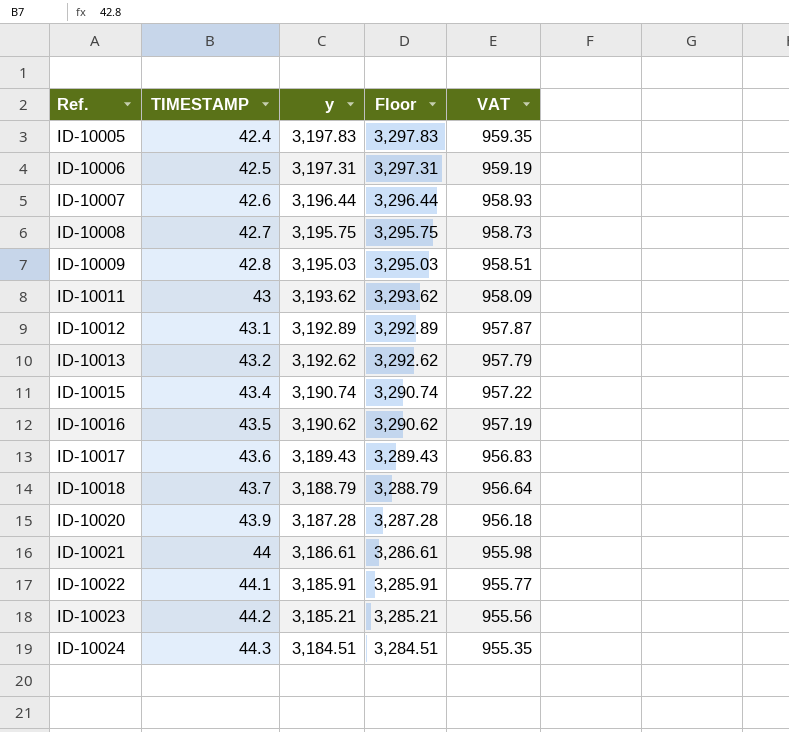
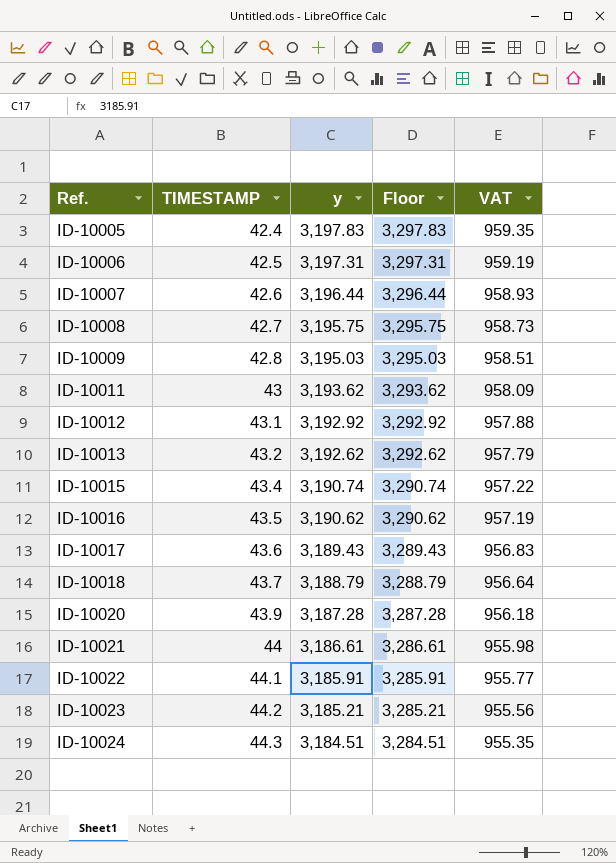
ID-10012 | y: 3,192.89 -> 3,192.92
ID-10012 | Floor: 3,292.89 -> 3,292.92
ID-10012 | VAT: 957.87 -> 957.88

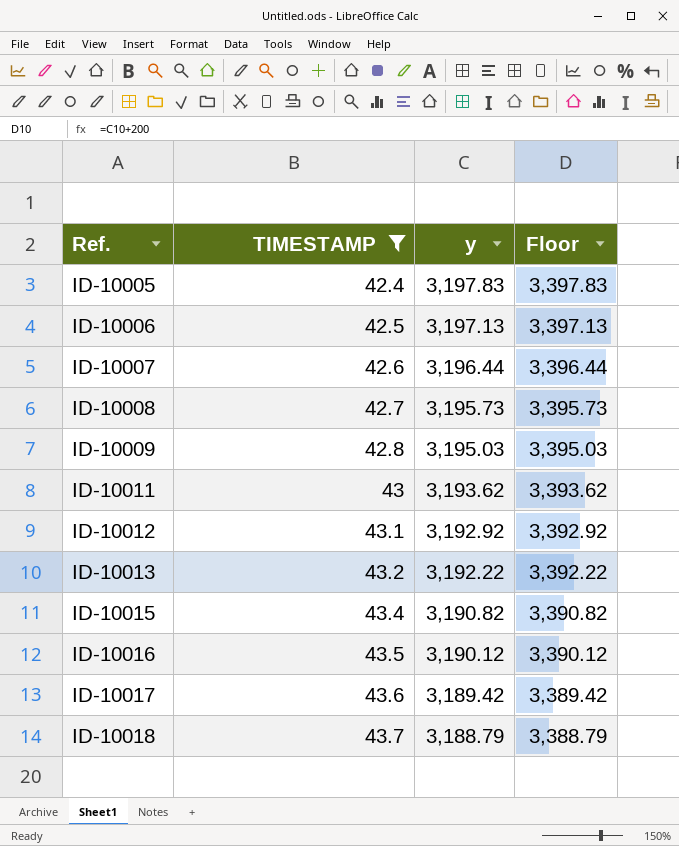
filter: none -> TIMESTAMP <= 43.7
column VAT | formula: [y] * 0.3 -> none
column Floor | formula: [y] + 100 -> [y] + 200
ID-10006 | y: 3,197.31 -> 3,197.13
ID-10008 | y: 3,195.75 -> 3,195.73
ID-10013 | y: 3,192.62 -> 3,192.22
ID-10015 | y: 3,190.74 -> 3,190.82
ID-10016 | y: 3,190.62 -> 3,190.12
ID-10017 | y: 3,189.43 -> 3,189.42

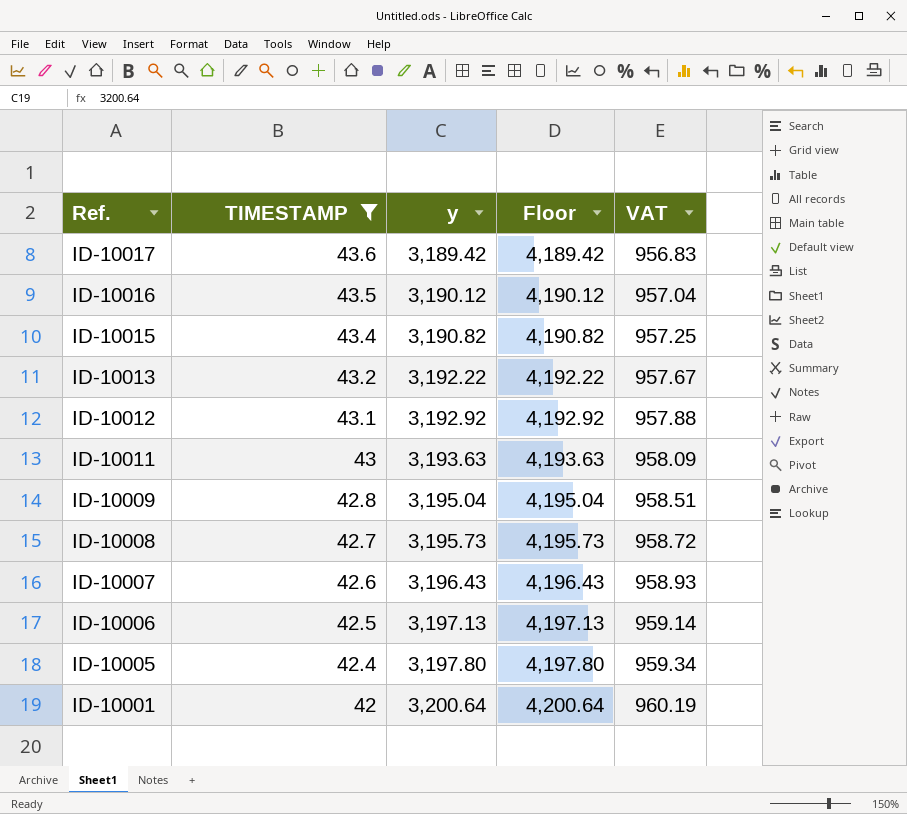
row order: Ref. ascending -> Ref. descending
column Floor | formula: [y] + 200 -> [y] + 1000
column VAT | formula: none -> [y] * 0.3
row ID-10018: 43.7 | 3,188.79 | 3,388.79 -> none
ID-10011 | y: 3,193.62 -> 3,193.63
ID-10009 | y: 3,195.03 -> 3,195.04
ID-10007 | y: 3,196.44 -> 3,196.43
ID-10005 | y: 3,197.83 -> 3,197.80
row ID-10001: none -> 42 | 3,200.64 | 4,200.64 | 960.19

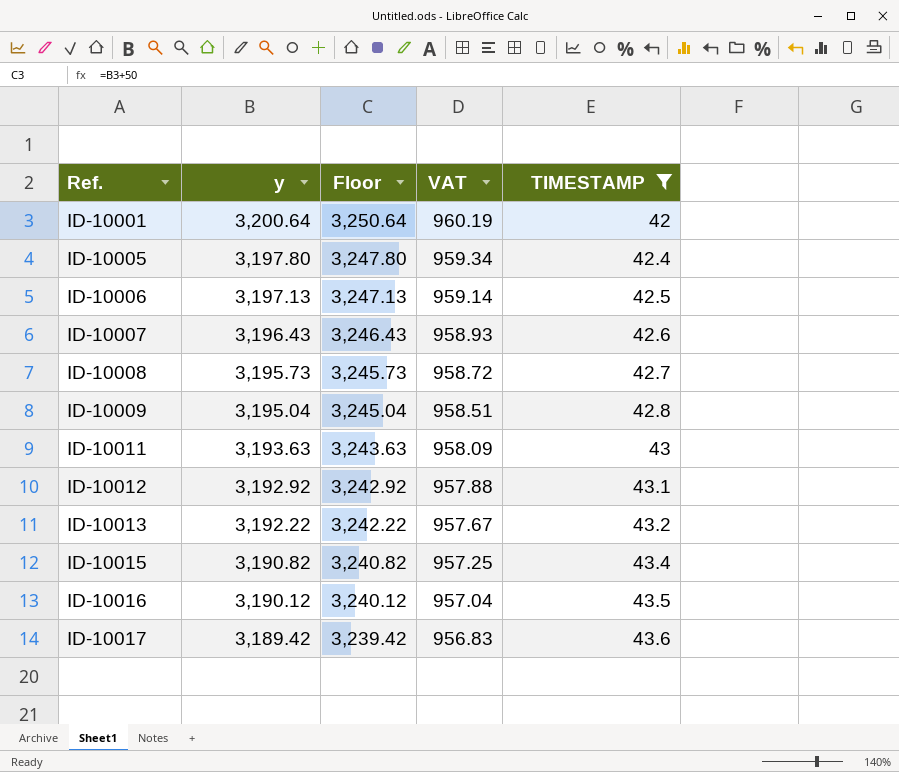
row order: Ref. descending -> Ref. ascending
column Floor | formula: [y] + 1000 -> [y] + 50
column TIMESTAMP | position: 2 -> 5

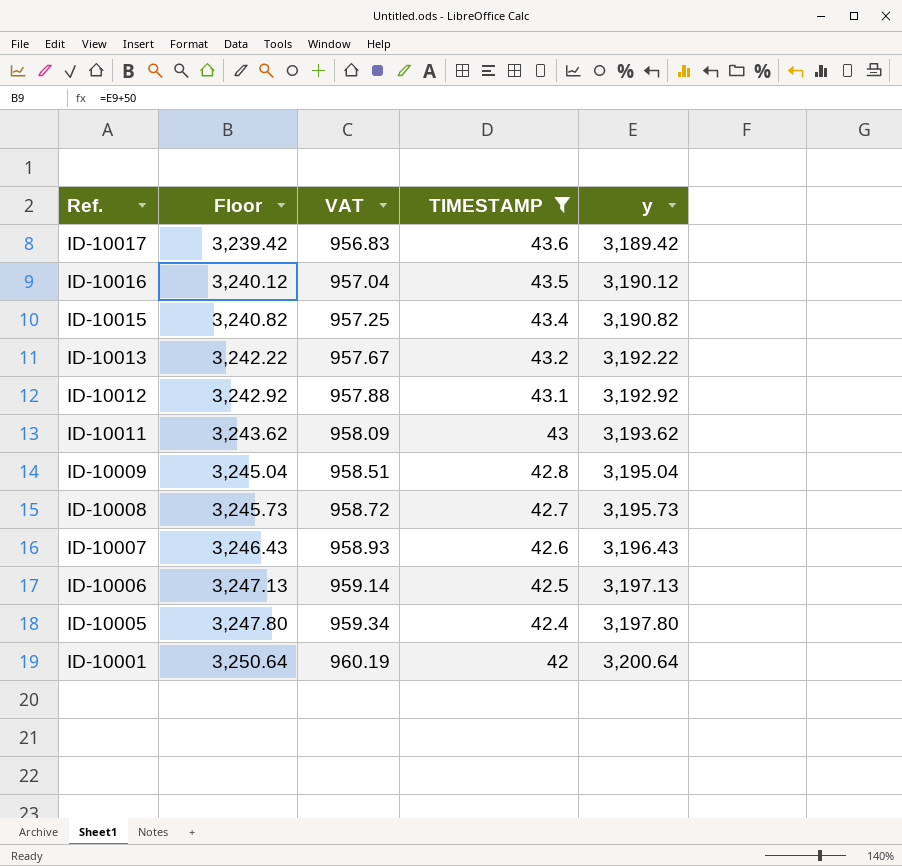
row order: Ref. ascending -> Ref. descending
column y | position: 2 -> 5
ID-10011 | Floor: 3,243.63 -> 3,243.62
ID-10011 | y: 3,193.63 -> 3,193.62

